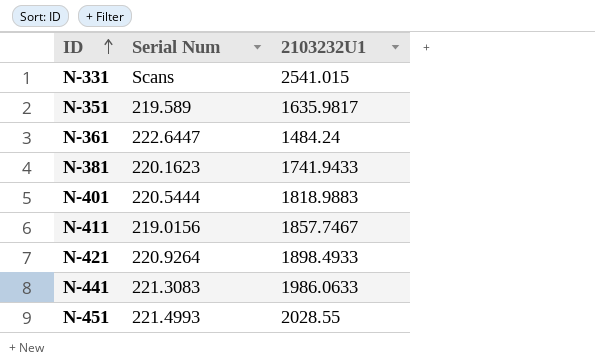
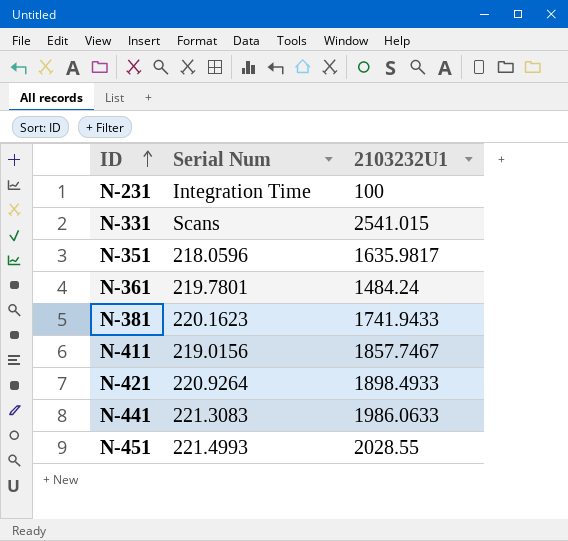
row N-401: 220.5444 | 1818.9883 -> none
row N-231: none -> Integration Time | 100
N-351 | Serial Num: 219.589 -> 218.0596
N-361 | Serial Num: 222.6447 -> 219.7801

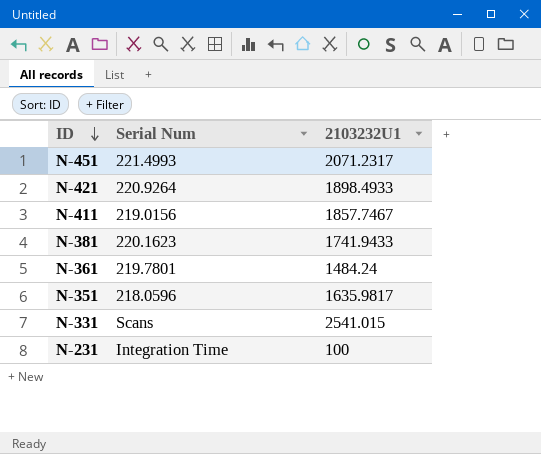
row order: ID ascending -> ID descending
row N-441: 221.3083 | 1986.0633 -> none
N-451 | 2103232U1: 2028.55 -> 2071.2317

